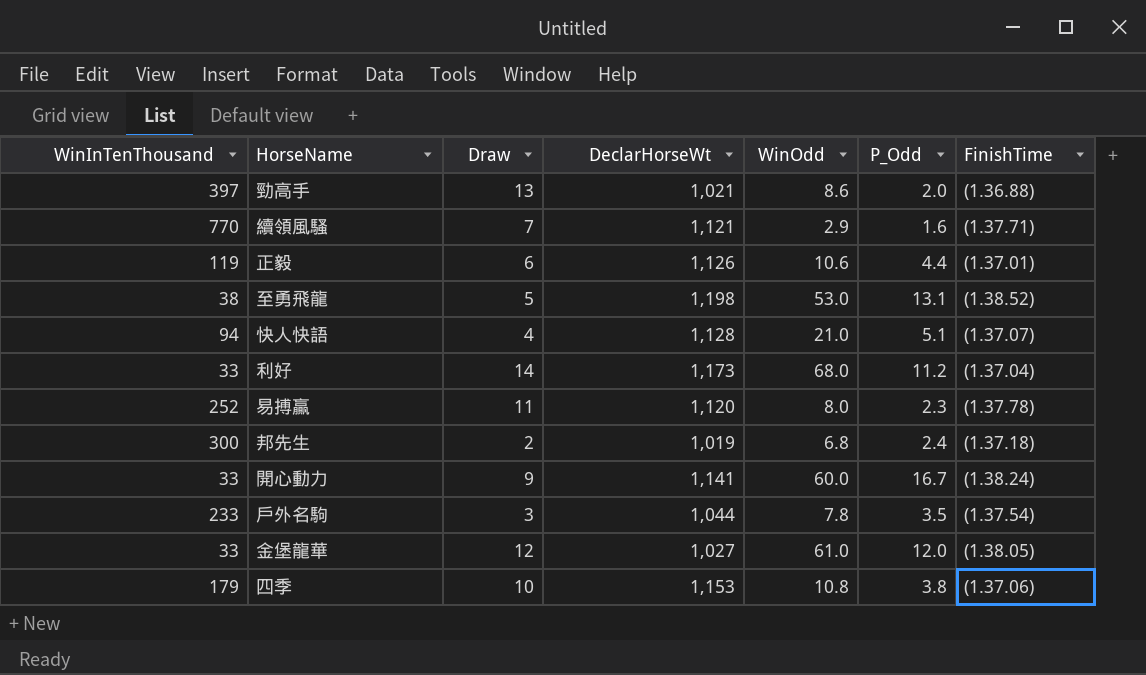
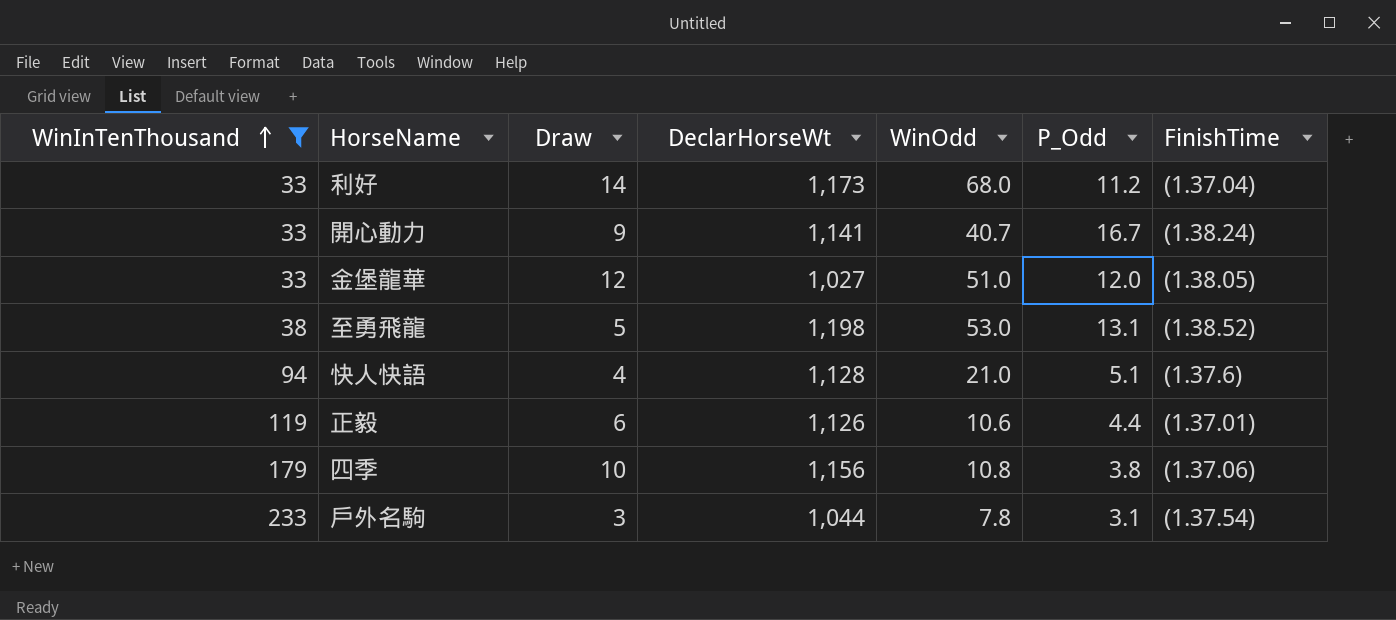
filter: none -> WinInTenThousand <= 233
row order: none -> WinInTenThousand ascending
開心動力 | WinOdd: 60.0 -> 40.7
金堡龍華 | WinOdd: 61.0 -> 51.0
快人快語 | FinishTime: (1.37.07) -> (1.37.6)
四季 | DeclarHorseWt: 1,153 -> 1,156
戶外名駒 | P_Odd: 3.5 -> 3.1

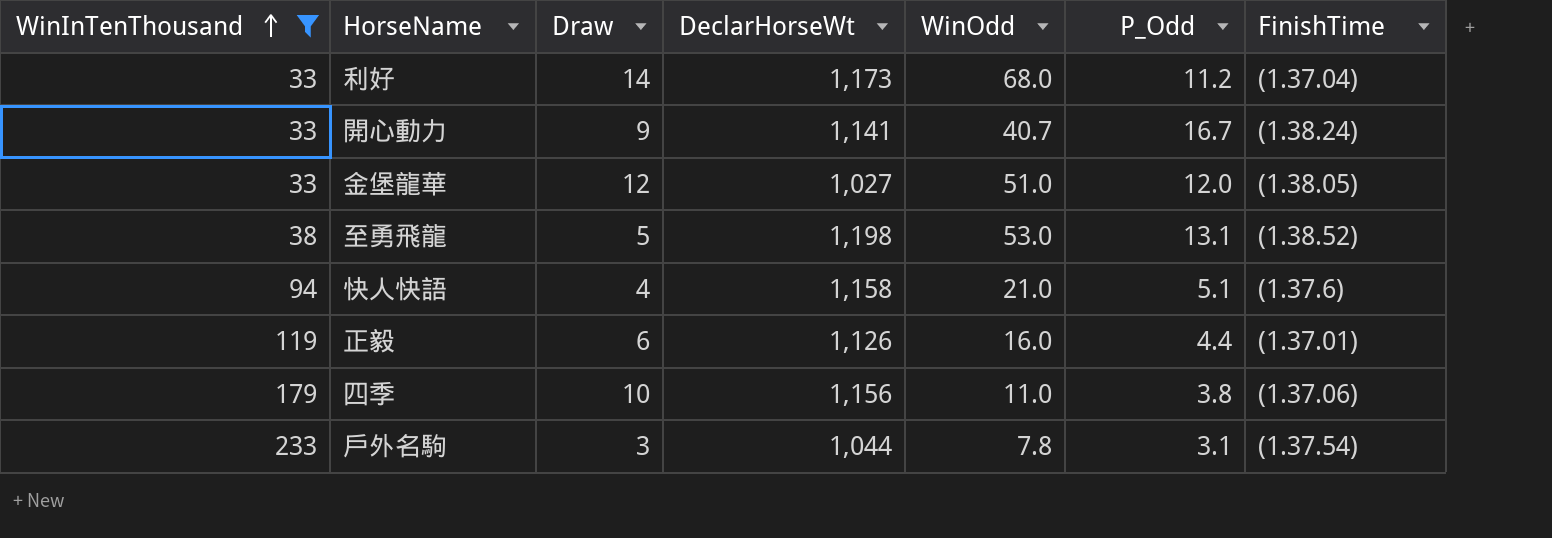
快人快語 | DeclarHorseWt: 1,128 -> 1,158
正毅 | WinOdd: 10.6 -> 16.0
四季 | WinOdd: 10.8 -> 11.0

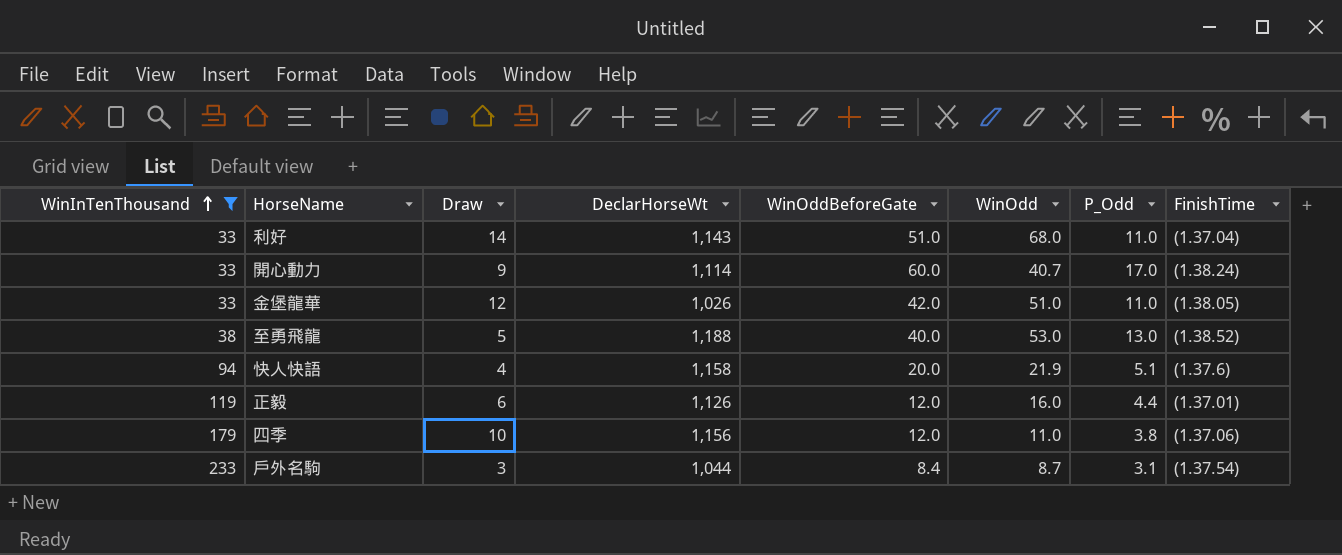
column WinOddBeforeGate | position: none -> 5
利好 | DeclarHorseWt: 1,173 -> 1,143
利好 | P_Odd: 11.2 -> 11.0
開心動力 | DeclarHorseWt: 1,141 -> 1,114
開心動力 | P_Odd: 16.7 -> 17.0
金堡龍華 | DeclarHorseWt: 1,027 -> 1,026
金堡龍華 | P_Odd: 12.0 -> 11.0
至勇飛龍 | DeclarHorseWt: 1,198 -> 1,188
至勇飛龍 | P_Odd: 13.1 -> 13.0
快人快語 | WinOdd: 21.0 -> 21.9
戶外名駒 | WinOdd: 7.8 -> 8.7

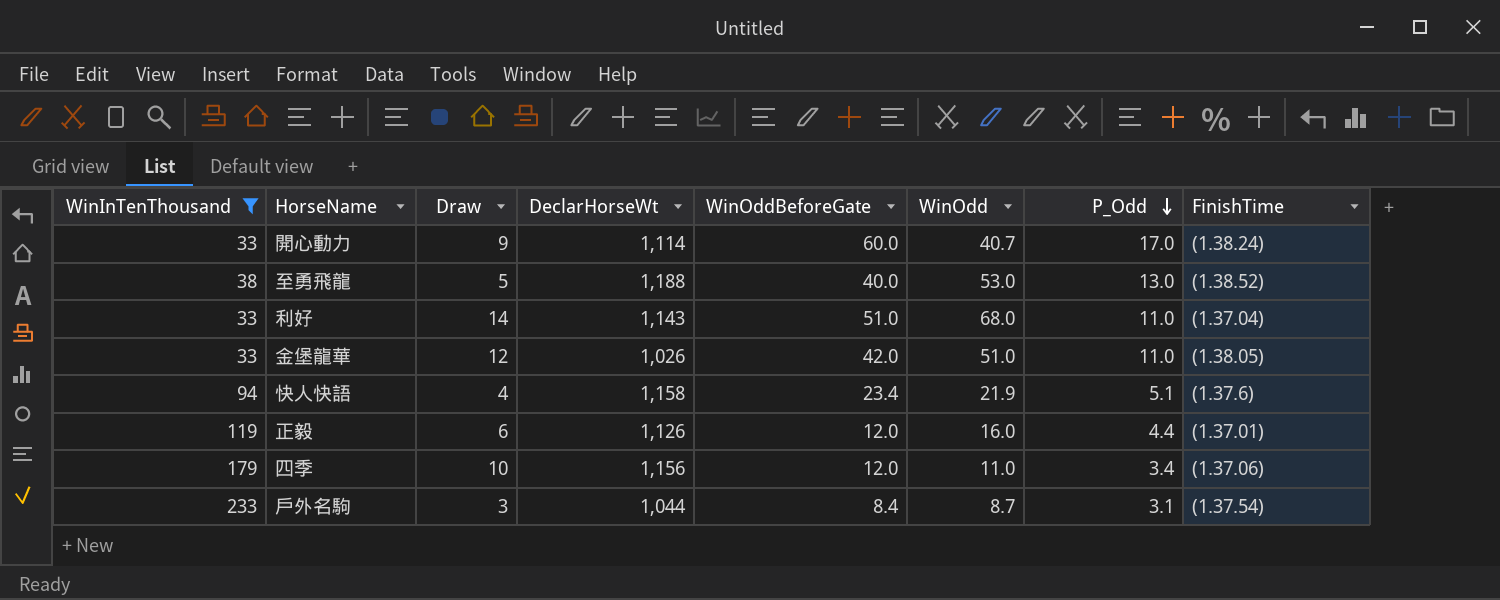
row order: WinInTenThousand ascending -> P_Odd descending
快人快語 | WinOddBeforeGate: 20.0 -> 23.4
四季 | P_Odd: 3.8 -> 3.4

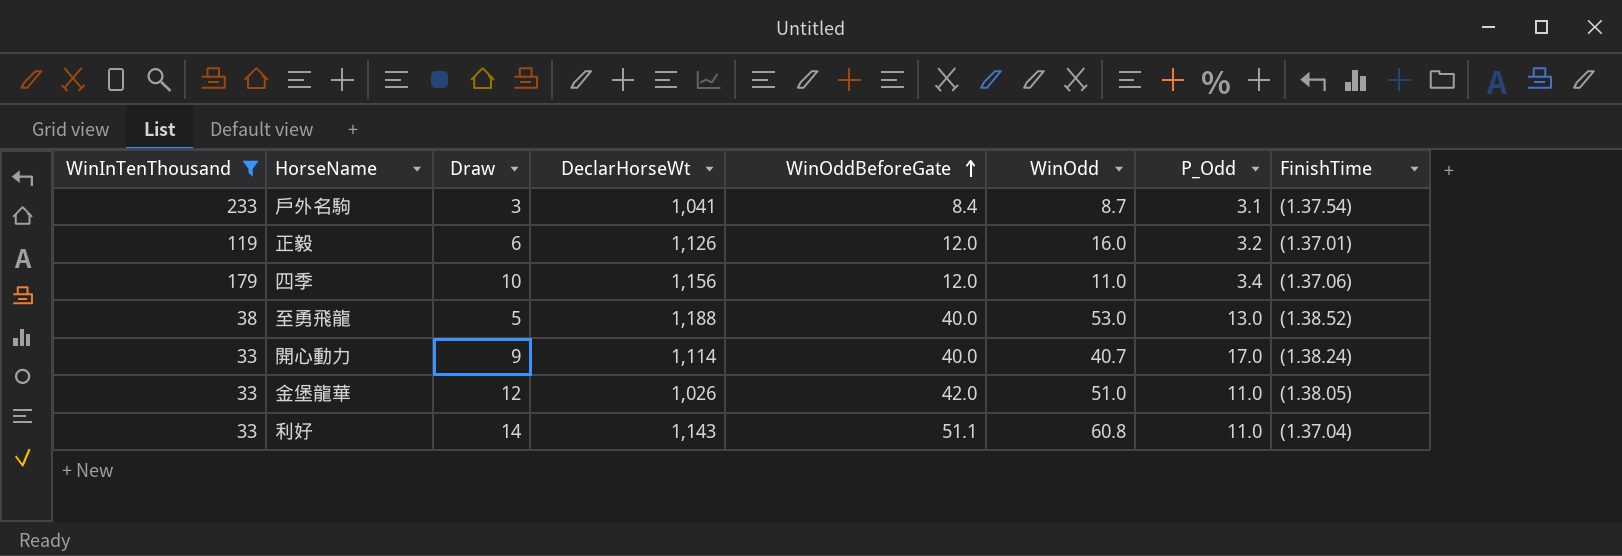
row order: P_Odd descending -> WinOddBeforeGate ascending
row 快人快語: 94 | 4 | 1,158 | 23.4 | 21.9 | 5.1 | (1.37.6) -> none
戶外名駒 | DeclarHorseWt: 1,044 -> 1,041
正毅 | P_Odd: 4.4 -> 3.2
開心動力 | WinOddBeforeGate: 60.0 -> 40.0
利好 | WinOddBeforeGate: 51.0 -> 51.1
利好 | WinOdd: 68.0 -> 60.8

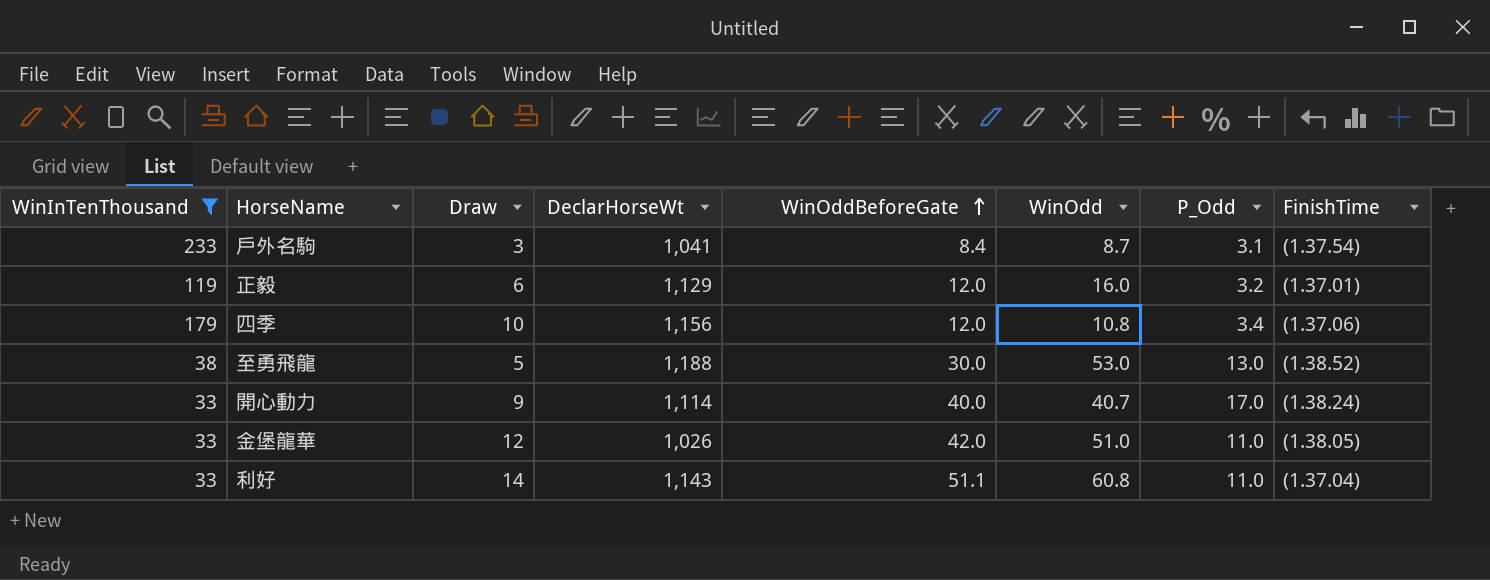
正毅 | DeclarHorseWt: 1,126 -> 1,129
四季 | WinOdd: 11.0 -> 10.8
至勇飛龍 | WinOddBeforeGate: 40.0 -> 30.0

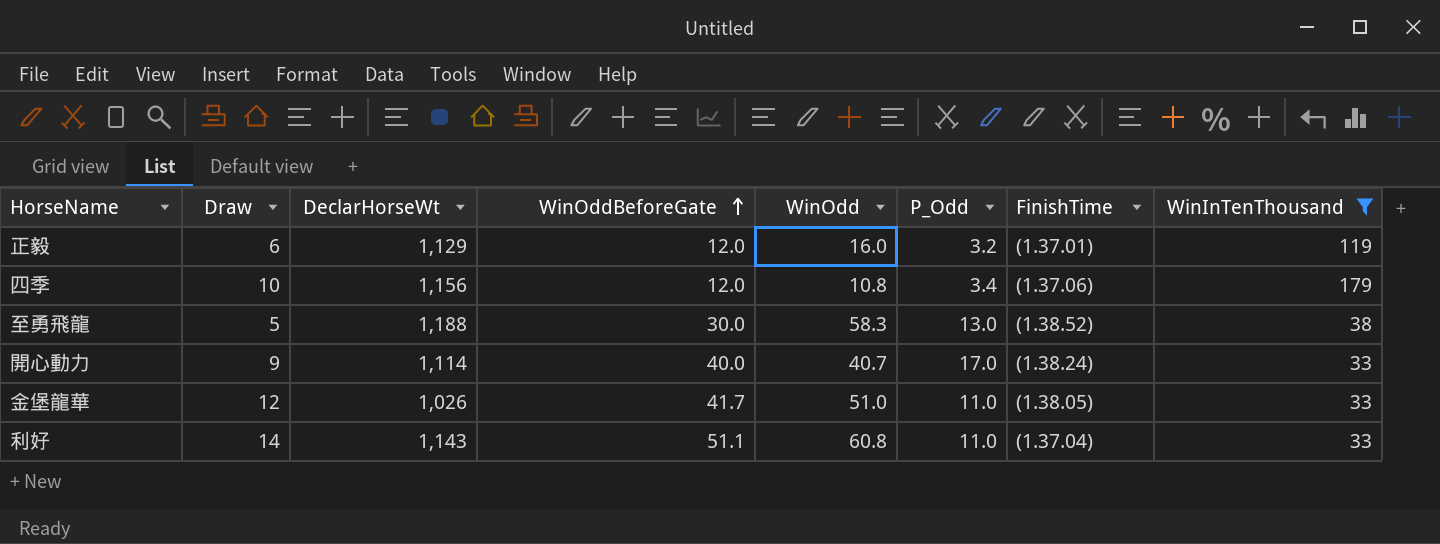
column WinInTenThousand | position: 1 -> 8
row 戶外名駒: 233 | 3 | 1,041 | 8.4 | 8.7 | 3.1 | (1.37.54) -> none
至勇飛龍 | WinOdd: 53.0 -> 58.3
金堡龍華 | WinOddBeforeGate: 42.0 -> 41.7

